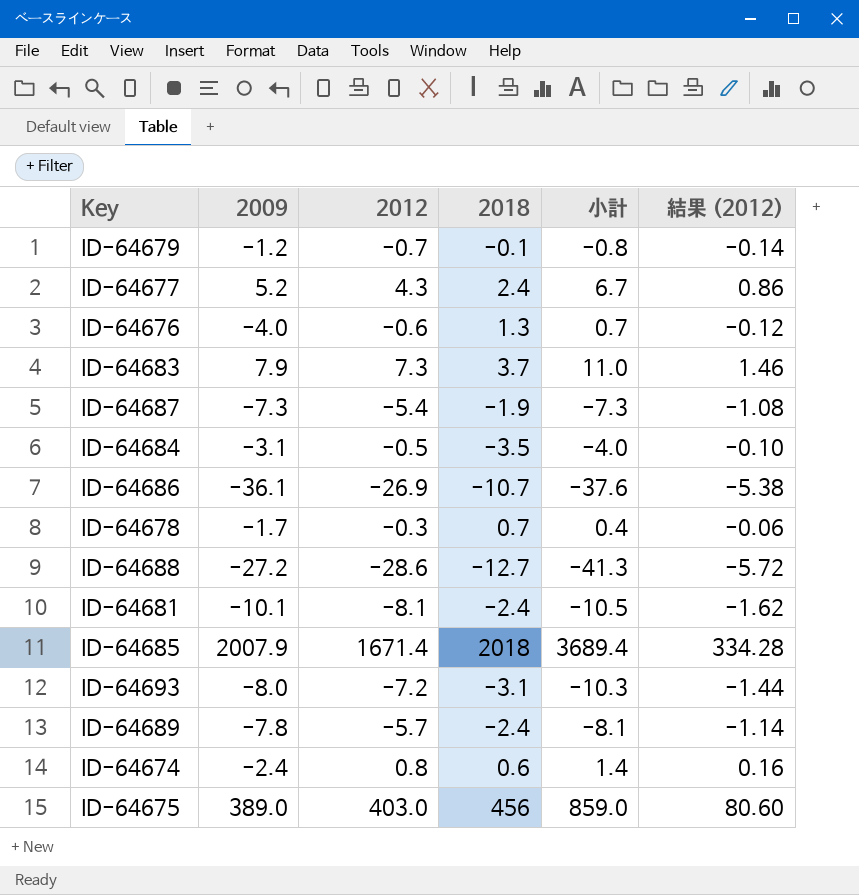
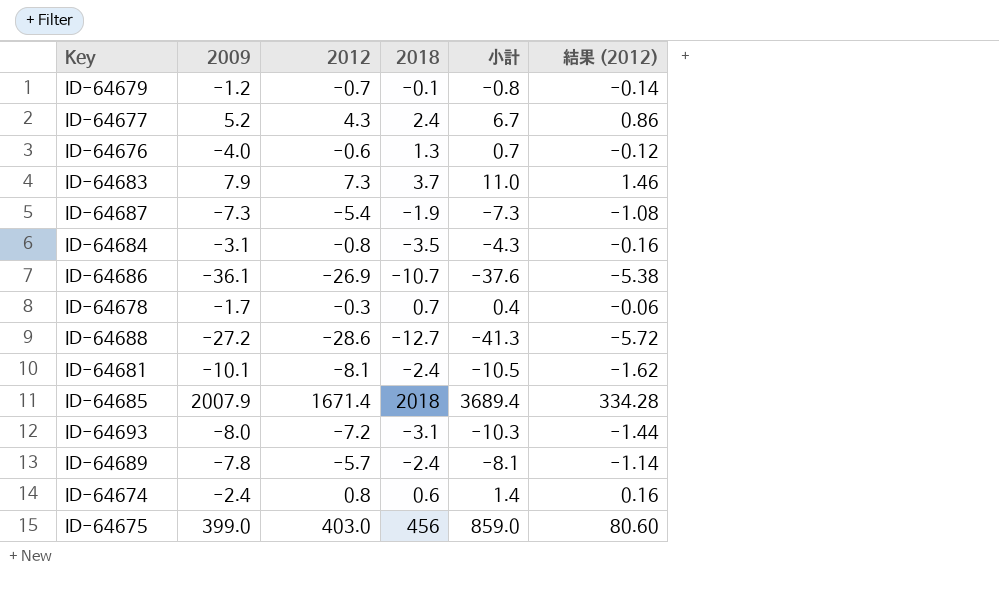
ID-64684 | 2012: -0.5 -> -0.8
ID-64684 | 小計: -4.0 -> -4.3
ID-64684 | 結果 (2012): -0.10 -> -0.16
ID-64675 | 2009: 389.0 -> 399.0

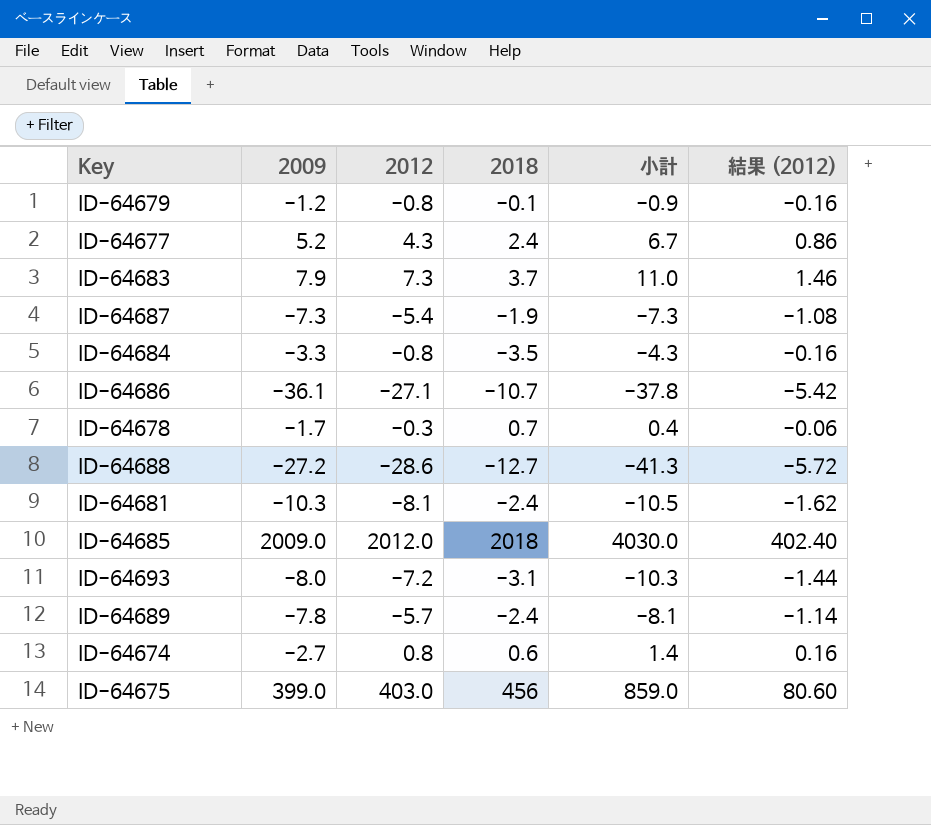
row ID-64676: -4.0 | -0.6 | 1.3 | 0.7 | -0.12 -> none
ID-64679 | 2012: -0.7 -> -0.8
ID-64679 | 小計: -0.8 -> -0.9
ID-64679 | 結果 (2012): -0.14 -> -0.16
ID-64684 | 2009: -3.1 -> -3.3
ID-64686 | 2012: -26.9 -> -27.1
ID-64686 | 小計: -37.6 -> -37.8
ID-64686 | 結果 (2012): -5.38 -> -5.42
ID-64681 | 2009: -10.1 -> -10.3
ID-64685 | 2009: 2007.9 -> 2009.0
ID-64685 | 2012: 1671.4 -> 2012.0
ID-64685 | 小計: 3689.4 -> 4030.0
ID-64685 | 結果 (2012): 334.28 -> 402.40
ID-64674 | 2009: -2.4 -> -2.7

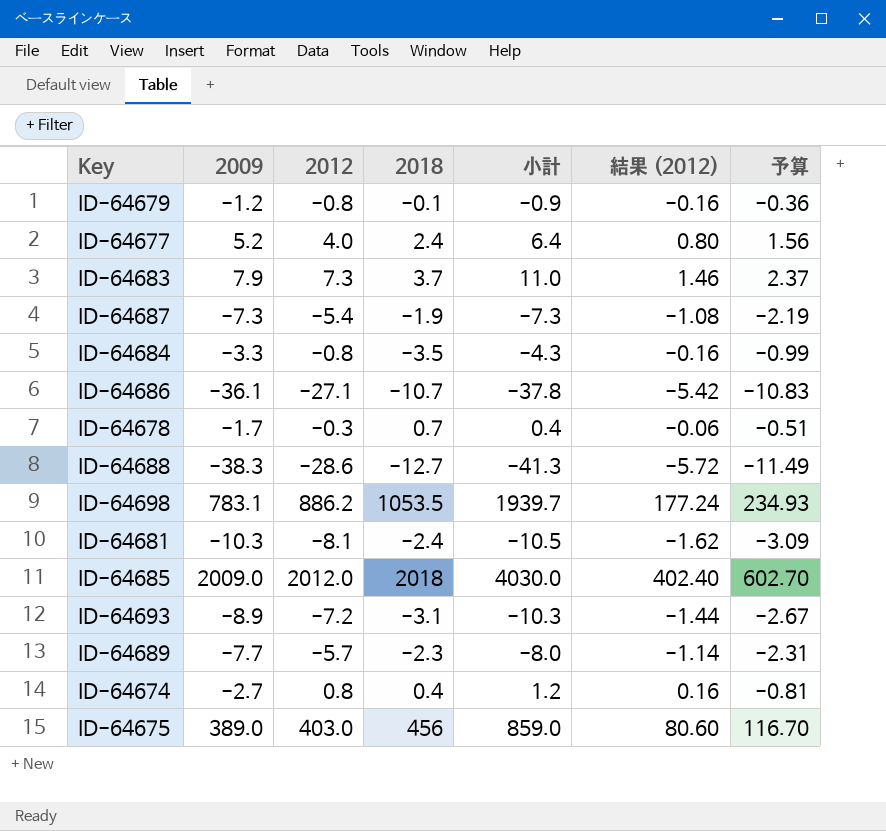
column 予算 | formula: none -> [2009] * 0.3
ID-64677 | 2012: 4.3 -> 4.0
ID-64677 | 小計: 6.7 -> 6.4
ID-64677 | 結果 (2012): 0.86 -> 0.80
ID-64688 | 2009: -27.2 -> -38.3
row ID-64698: none -> 783.1 | 886.2 | 1053.5 | 1939.7 | 177.24 | 234.93
ID-64693 | 2009: -8.0 -> -8.9
ID-64689 | 2009: -7.8 -> -7.7
ID-64689 | 2018: -2.4 -> -2.3
ID-64689 | 小計: -8.1 -> -8.0
ID-64674 | 2018: 0.6 -> 0.4
ID-64674 | 小計: 1.4 -> 1.2
ID-64675 | 2009: 399.0 -> 389.0

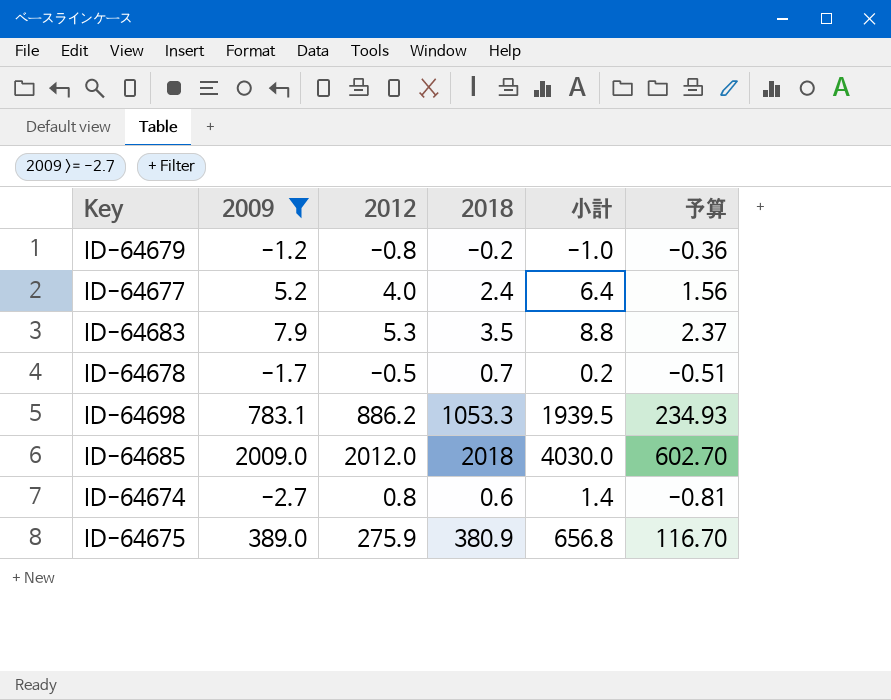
filter: none -> 2009 >= -2.7
column 結果 (2012) | formula: [2012] * 0.2 -> none
ID-64679 | 2018: -0.1 -> -0.2
ID-64679 | 小計: -0.9 -> -1.0
ID-64683 | 2012: 7.3 -> 5.3
ID-64683 | 2018: 3.7 -> 3.5
ID-64683 | 小計: 11.0 -> 8.8
ID-64678 | 2012: -0.3 -> -0.5
ID-64678 | 小計: 0.4 -> 0.2
ID-64698 | 2018: 1053.5 -> 1053.3
ID-64698 | 小計: 1939.7 -> 1939.5
ID-64674 | 2018: 0.4 -> 0.6
ID-64674 | 小計: 1.2 -> 1.4
ID-64675 | 2012: 403.0 -> 275.9
ID-64675 | 2018: 456 -> 380.9
ID-64675 | 小計: 859.0 -> 656.8

